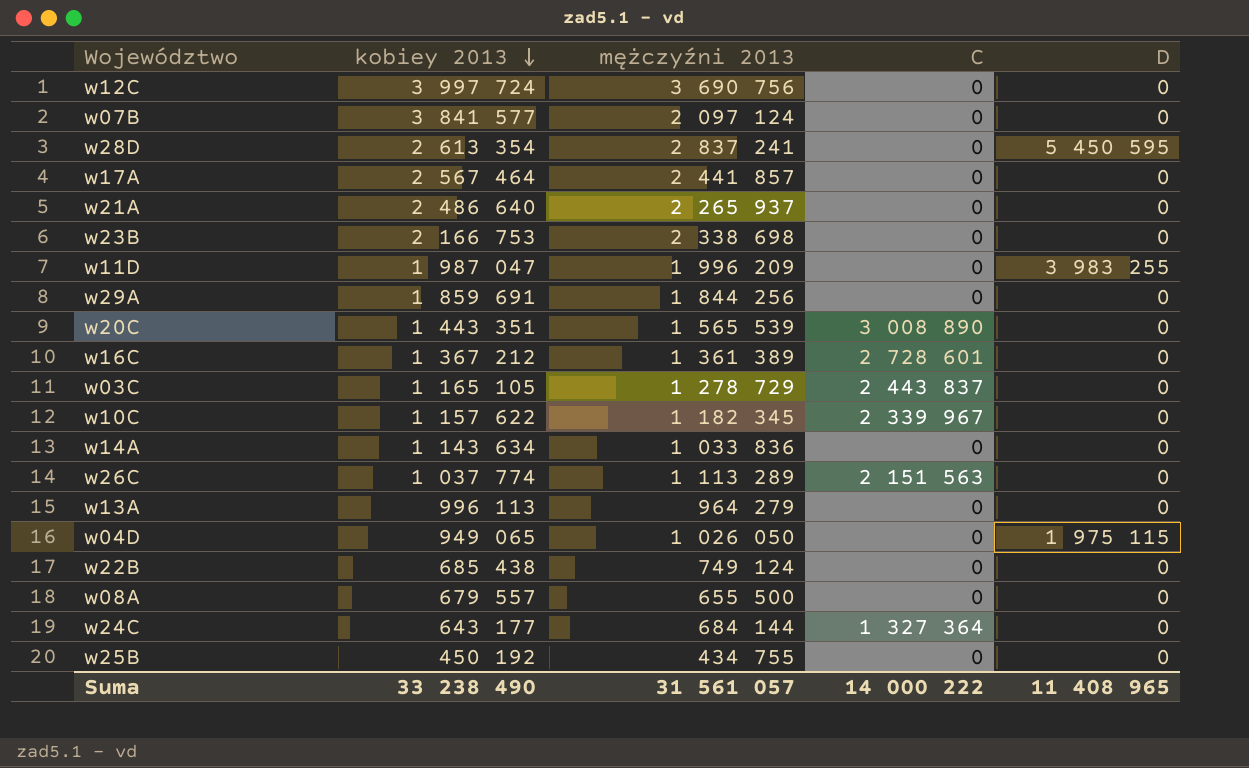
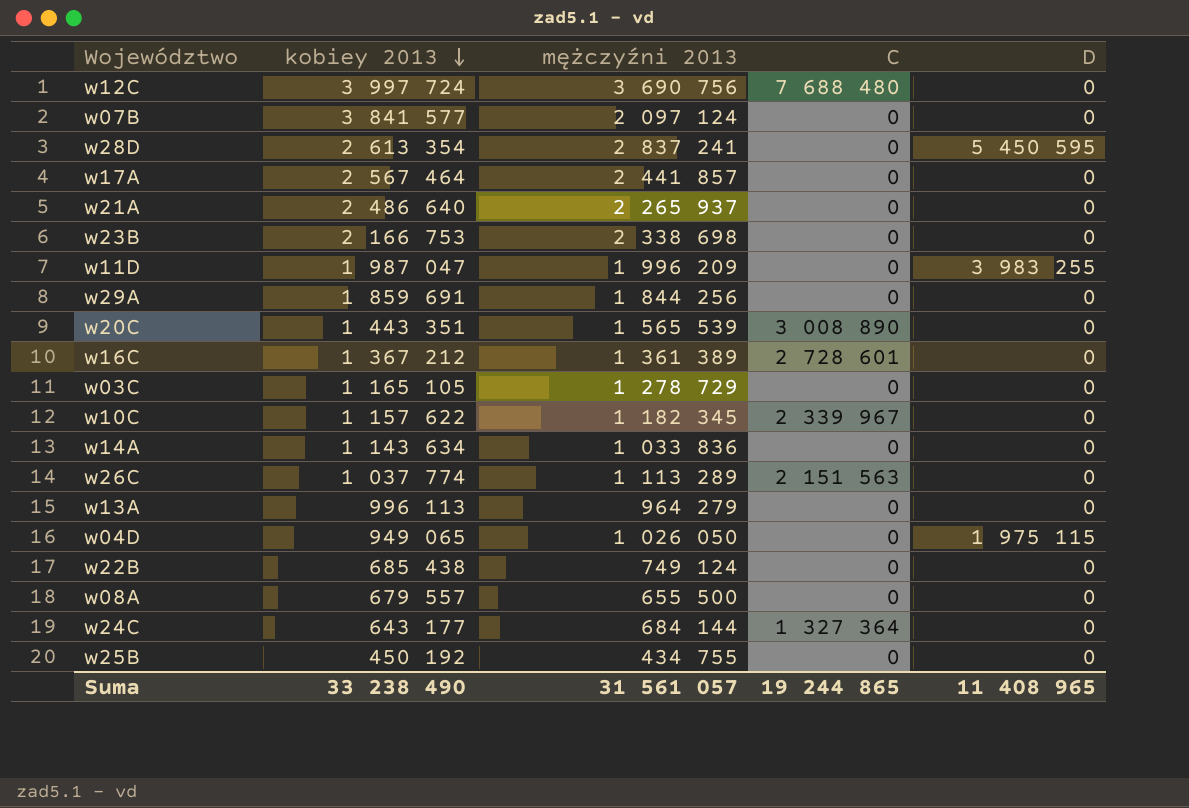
w12C | C: 0 -> 7 688 480
w03C | C: 2 443 837 -> 0
Suma | C: 14 000 222 -> 19 244 865

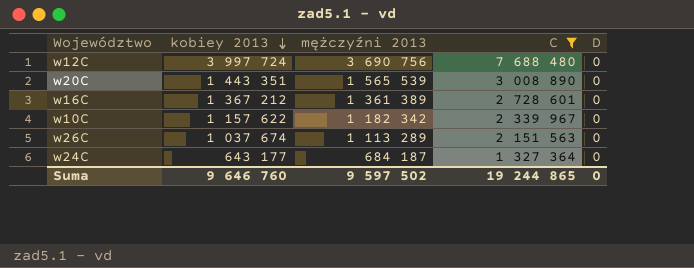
filter: none -> C != 0
w10C | mężczyźni 2013: 1 182 345 -> 1 182 342
w26C | kobiey 2013: 1 037 774 -> 1 037 674
w24C | mężczyźni 2013: 684 144 -> 684 187
Suma | kobiey 2013: 33 238 490 -> 9 646 760
Suma | mężczyźni 2013: 31 561 057 -> 9 597 502
Suma | D: 11 408 965 -> 0

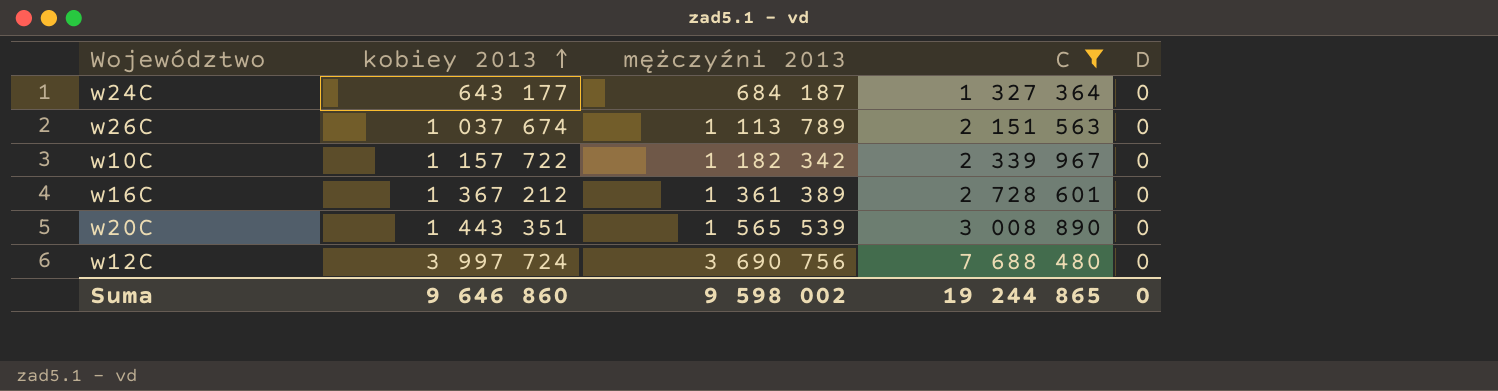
row order: kobiey 2013 descending -> kobiey 2013 ascending
w26C | mężczyźni 2013: 1 113 289 -> 1 113 789
w10C | kobiey 2013: 1 157 622 -> 1 157 722
Suma | kobiey 2013: 9 646 760 -> 9 646 860
Suma | mężczyźni 2013: 9 597 502 -> 9 598 002

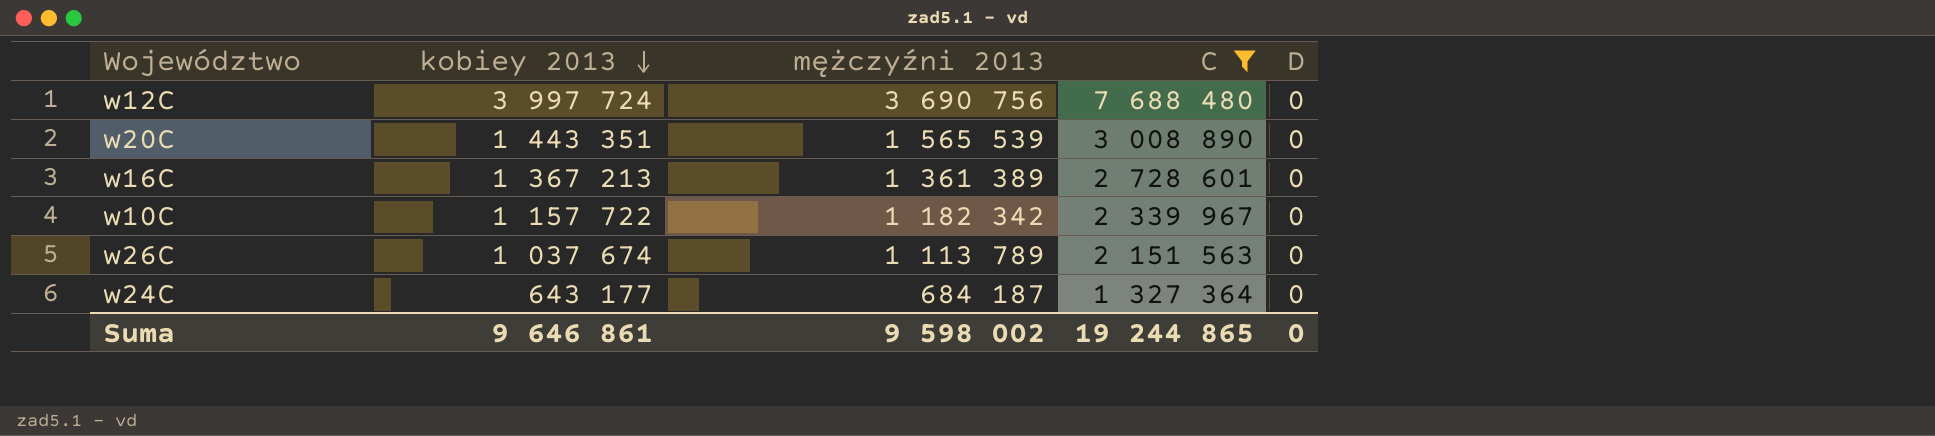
row order: kobiey 2013 ascending -> kobiey 2013 descending
w16C | kobiey 2013: 1 367 212 -> 1 367 213
Suma | kobiey 2013: 9 646 860 -> 9 646 861

